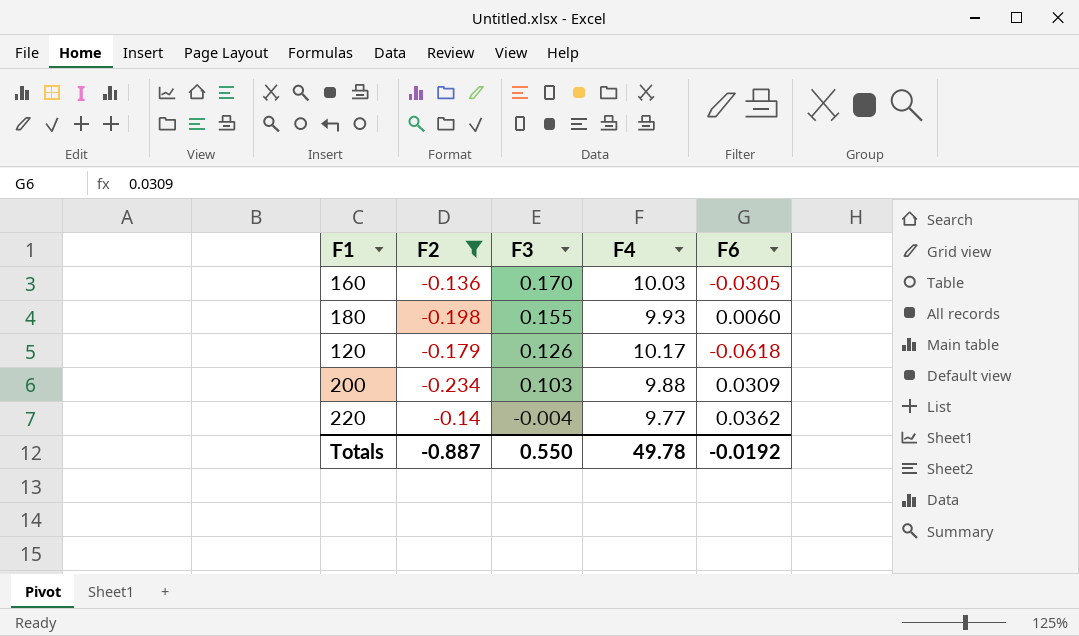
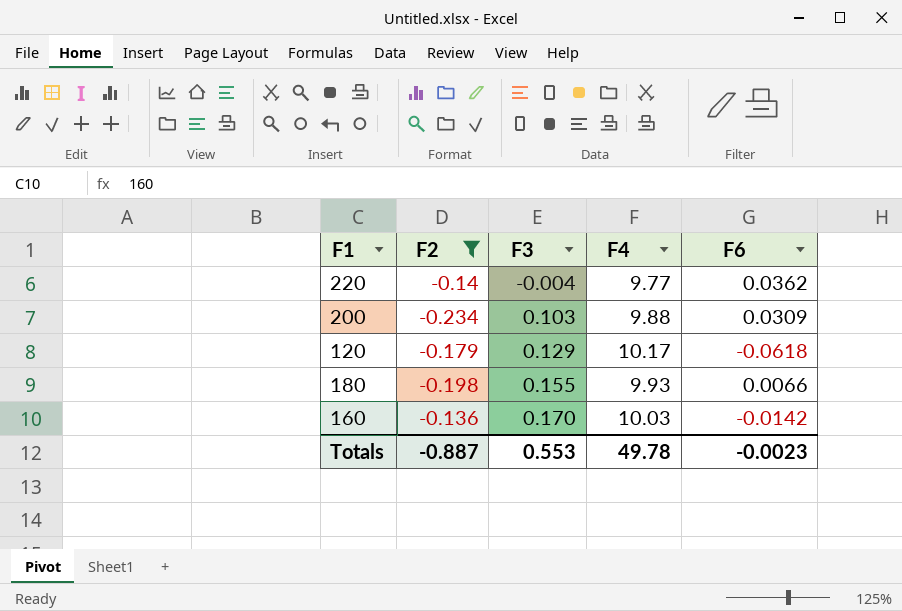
row order: F3 descending -> F3 ascending
120 | F3: 0.126 -> 0.129
180 | F6: 0.0060 -> 0.0066
160 | F6: -0.0305 -> -0.0142
Totals | F3: 0.550 -> 0.553
Totals | F6: -0.0192 -> -0.0023

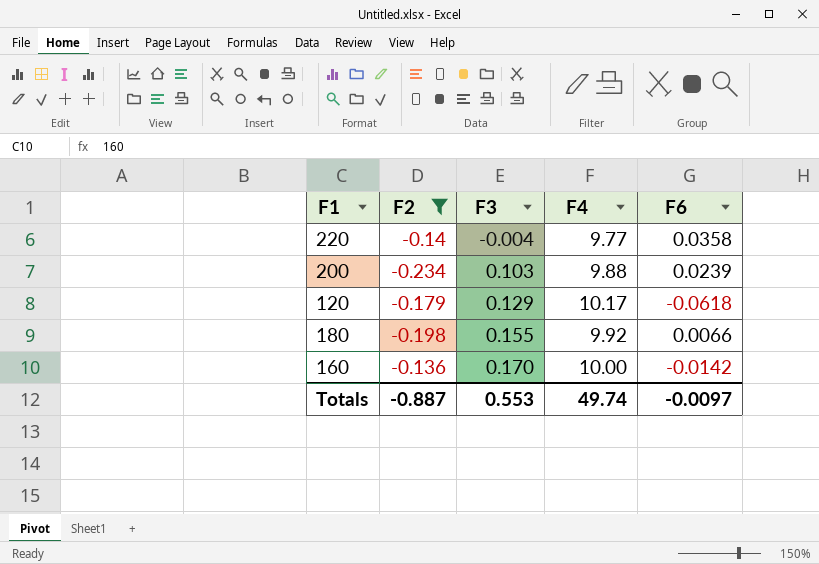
220 | F6: 0.0362 -> 0.0358
200 | F6: 0.0309 -> 0.0239
180 | F4: 9.93 -> 9.92
160 | F4: 10.03 -> 10.00
Totals | F4: 49.78 -> 49.74
Totals | F6: -0.0023 -> -0.0097

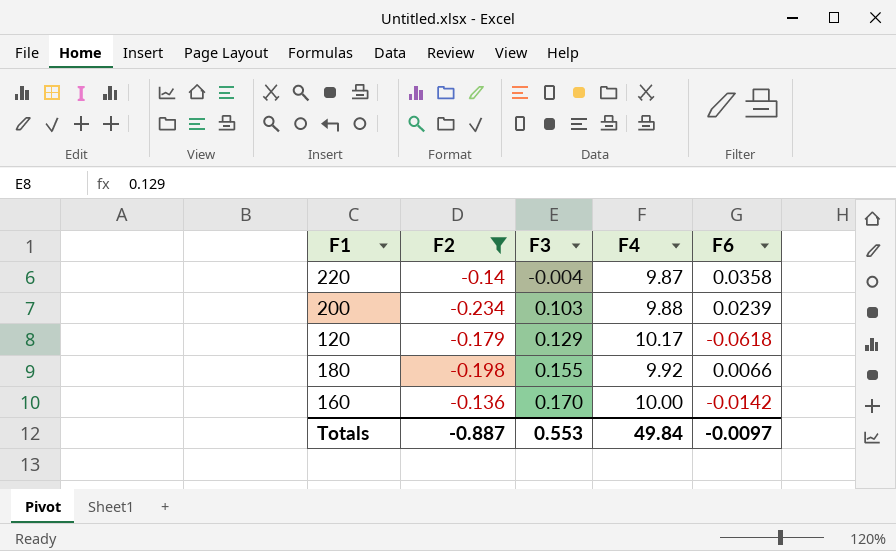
220 | F4: 9.77 -> 9.87
Totals | F4: 49.74 -> 49.84

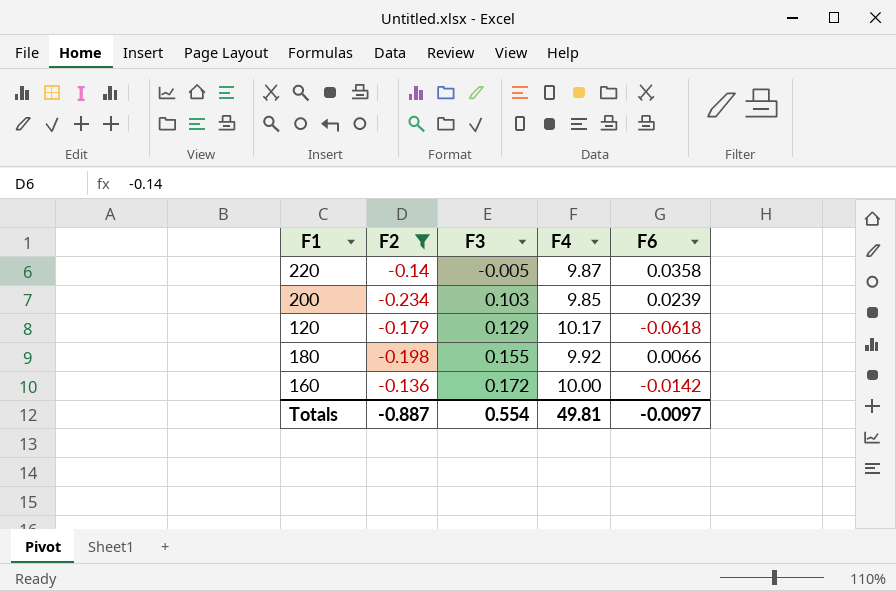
220 | F3: -0.004 -> -0.005
200 | F4: 9.88 -> 9.85
160 | F3: 0.170 -> 0.172
Totals | F3: 0.553 -> 0.554
Totals | F4: 49.84 -> 49.81

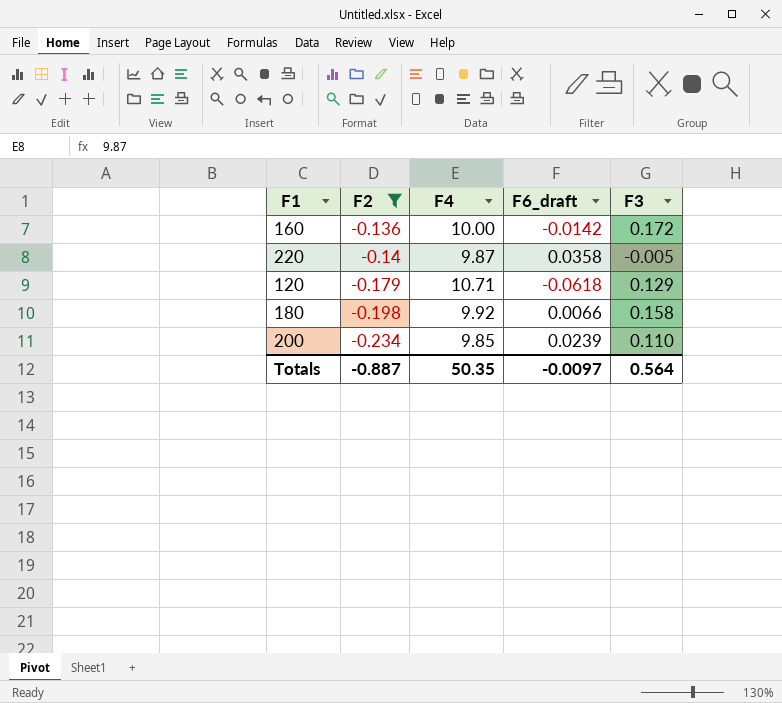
row order: F3 ascending -> F2 descending
column name: F6 -> F6_draft
column F3 | position: 3 -> 5
120 | F4: 10.17 -> 10.71
180 | F3: 0.155 -> 0.158
200 | F3: 0.103 -> 0.110
Totals | F4: 49.81 -> 50.35
Totals | F3: 0.554 -> 0.564

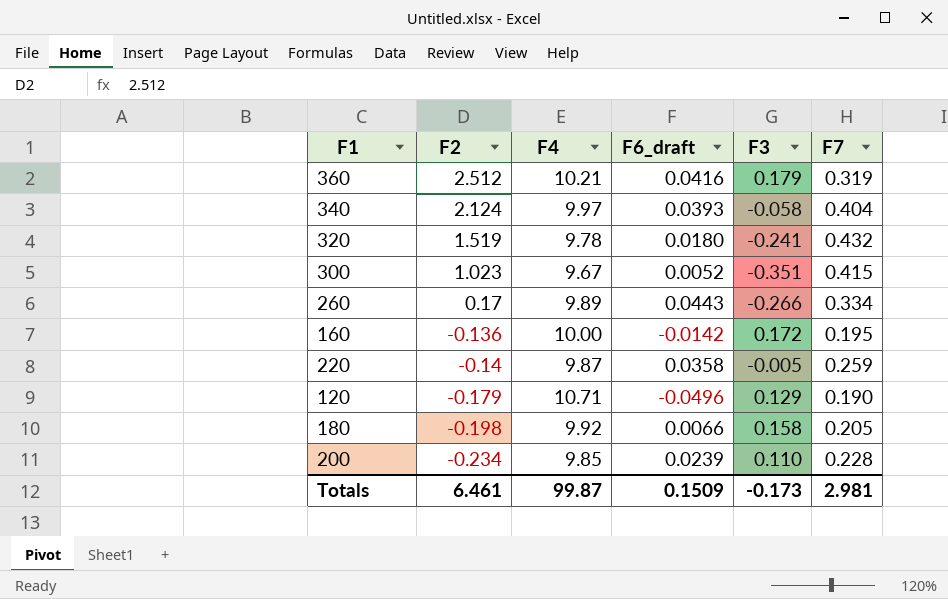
filter: F2 <= -0.136 -> none
column F7 | position: none -> 6
120 | F6_draft: -0.0618 -> -0.0496
Totals | F2: -0.887 -> 6.461
Totals | F4: 50.35 -> 99.87
Totals | F6_draft: -0.0097 -> 0.1509
Totals | F3: 0.564 -> -0.173

